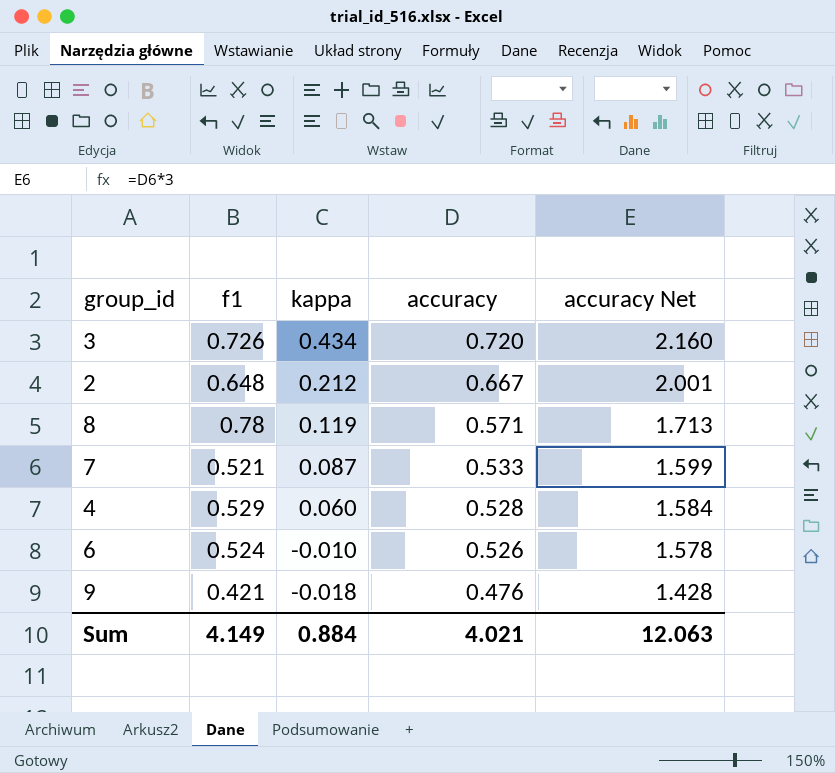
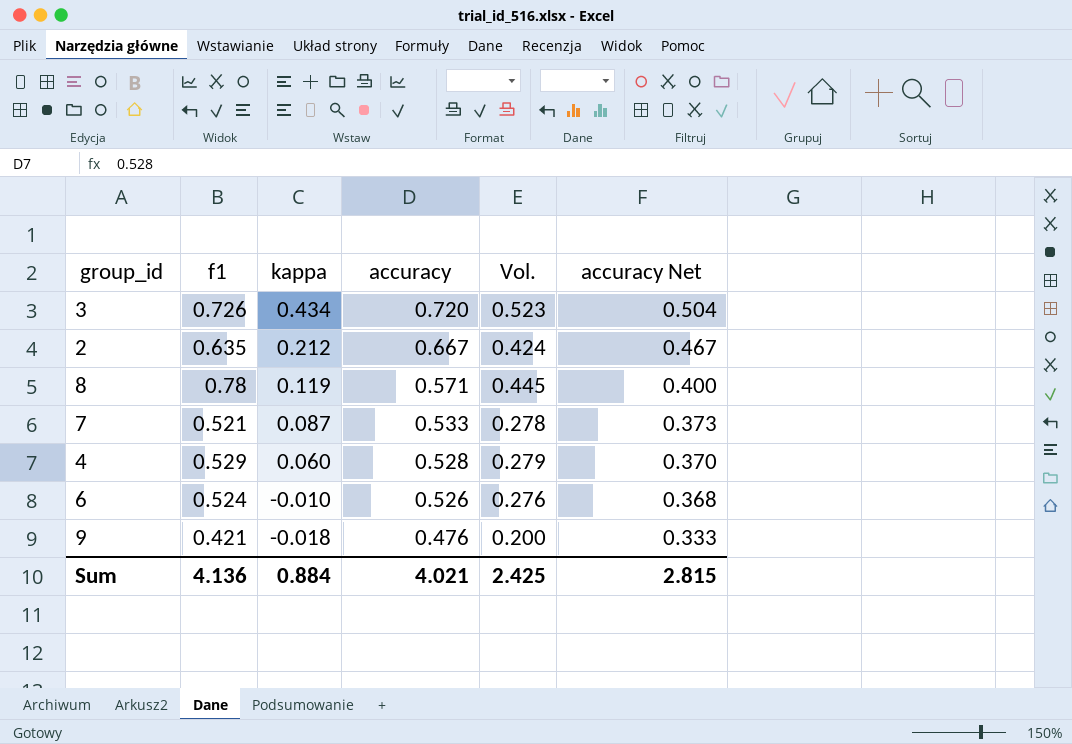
column Vol. | formula: none -> [f1] * [accuracy]
column accuracy Net | formula: [accuracy] * 3 -> [accuracy] * 0.7
2 | f1: 0.648 -> 0.635
Sum | f1: 4.149 -> 4.136
Sum | accuracy Net: 12.063 -> 2.815

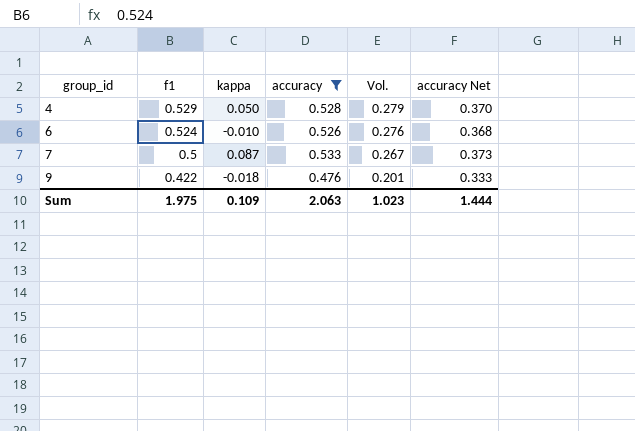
filter: none -> accuracy <= 0.533
row order: kappa descending -> group_id ascending
4 | kappa: 0.060 -> 0.050
7 | f1: 0.521 -> 0.5
7 | Vol.: 0.278 -> 0.267
9 | f1: 0.421 -> 0.422
9 | Vol.: 0.200 -> 0.201
Sum | f1: 4.136 -> 1.975
Sum | kappa: 0.884 -> 0.109
Sum | accuracy: 4.021 -> 2.063
Sum | Vol.: 2.425 -> 1.023
Sum | accuracy Net: 2.815 -> 1.444

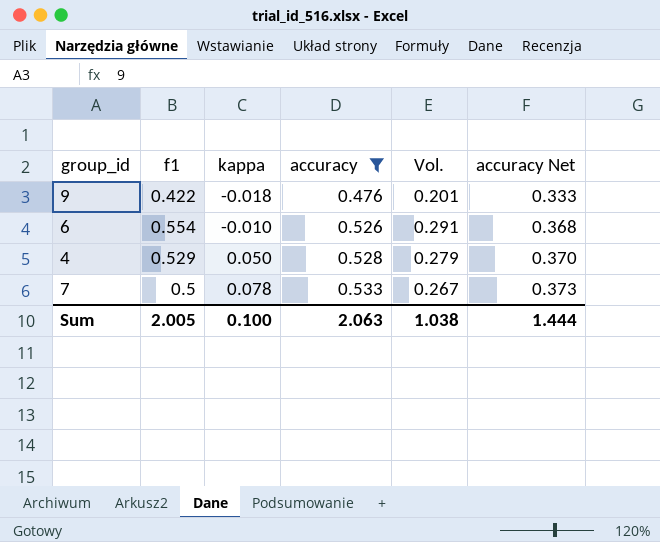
row order: group_id ascending -> kappa ascending
6 | f1: 0.524 -> 0.554
6 | Vol.: 0.276 -> 0.291
7 | kappa: 0.087 -> 0.078
Sum | f1: 1.975 -> 2.005
Sum | kappa: 0.109 -> 0.100
Sum | Vol.: 1.023 -> 1.038

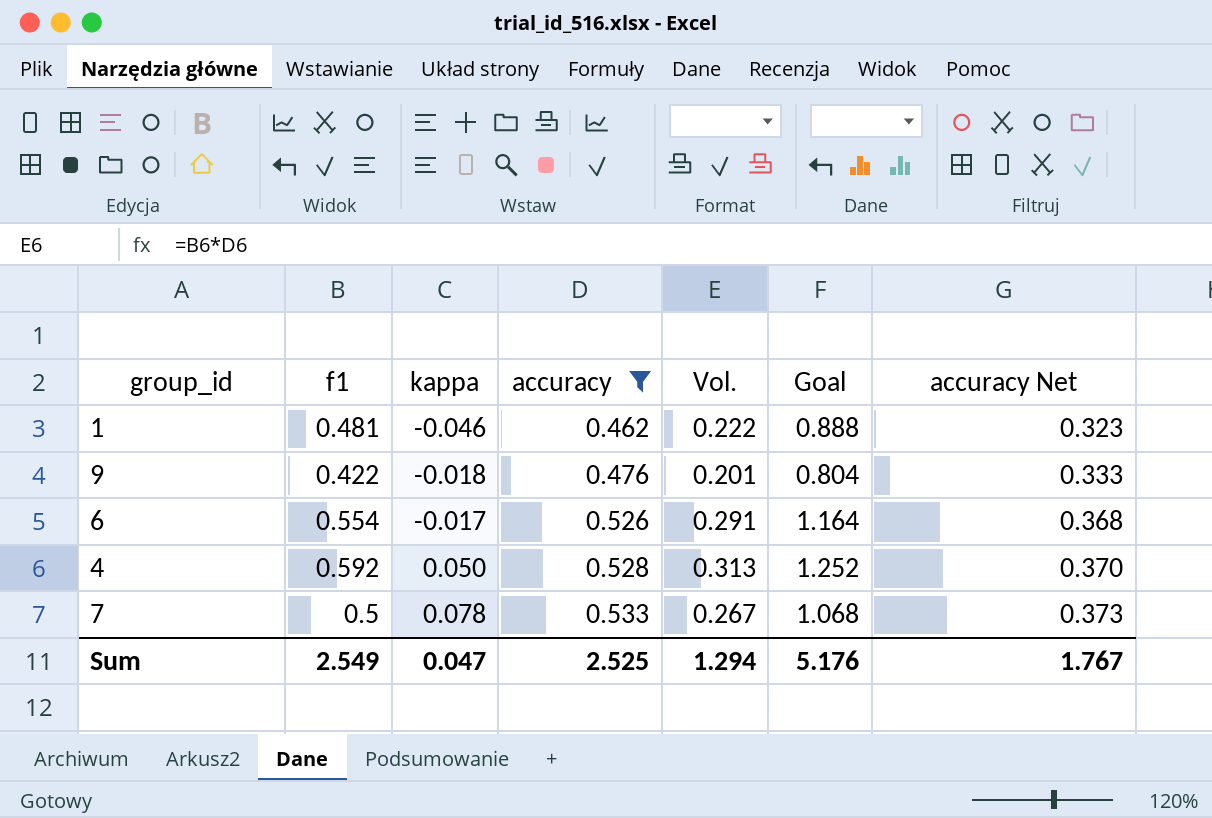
column Goal | formula: none -> [Vol.] * 4
row 1: none -> 0.481 | -0.046 | 0.462 | 0.222 | 0.888 | 0.323
6 | kappa: -0.010 -> -0.017
4 | f1: 0.529 -> 0.592
4 | Vol.: 0.279 -> 0.313
Sum | f1: 2.005 -> 2.549
Sum | kappa: 0.100 -> 0.047
Sum | accuracy: 2.063 -> 2.525
Sum | Vol.: 1.038 -> 1.294
Sum | accuracy Net: 1.444 -> 1.767

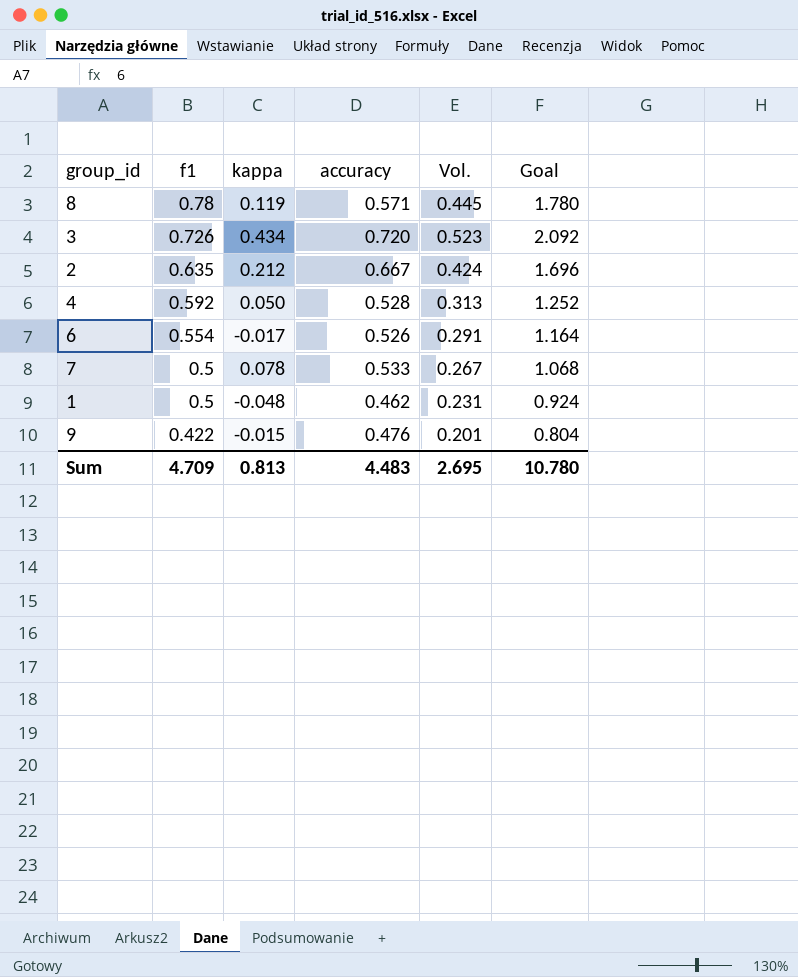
filter: accuracy <= 0.533 -> none
row order: kappa ascending -> f1 descending
column accuracy Net | formula: [accuracy] * 0.7 -> none
1 | f1: 0.481 -> 0.5
1 | kappa: -0.046 -> -0.048
1 | Vol.: 0.222 -> 0.231
1 | Goal: 0.888 -> 0.924
9 | kappa: -0.018 -> -0.015
Sum | f1: 2.549 -> 4.709
Sum | kappa: 0.047 -> 0.813
Sum | accuracy: 2.525 -> 4.483
Sum | Vol.: 1.294 -> 2.695
Sum | Goal: 5.176 -> 10.780

